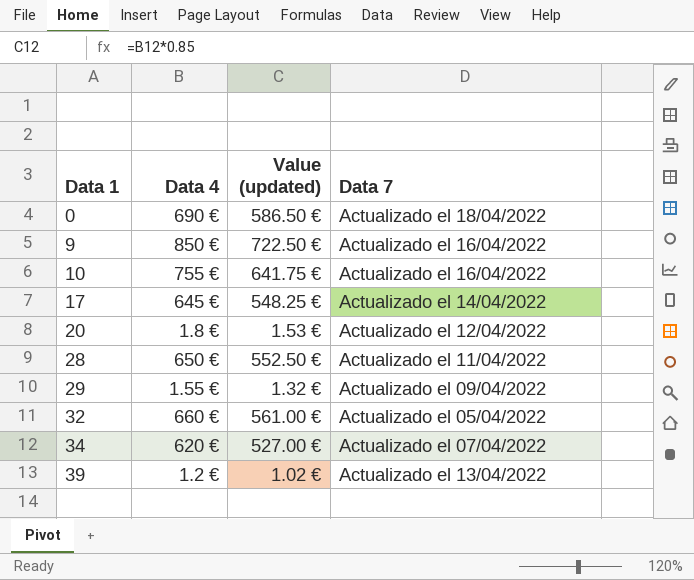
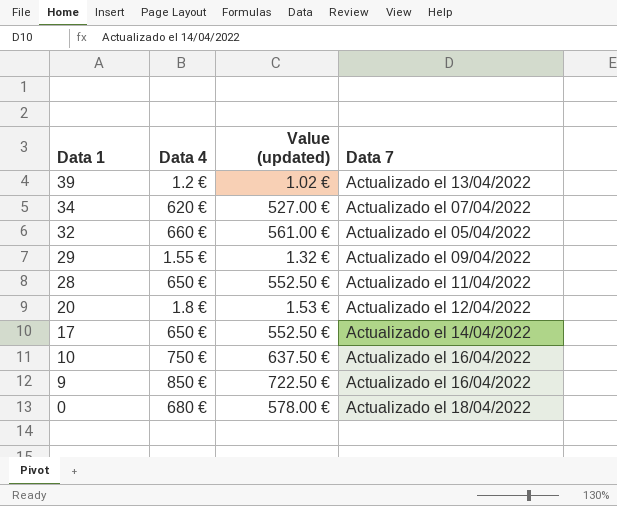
row order: Data 1 ascending -> Data 1 descending
17 | Data 4: 645 € -> 650 €
17 | Value (updated): 548.25 € -> 552.50 €
10 | Data 4: 755 € -> 750 €
10 | Value (updated): 641.75 € -> 637.50 €
0 | Data 4: 690 € -> 680 €
0 | Value (updated): 586.50 € -> 578.00 €

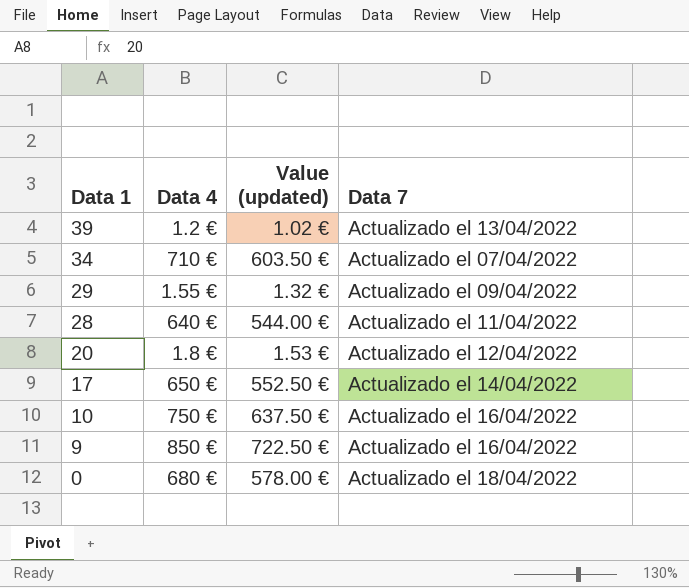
row 32: 660 € | 561.00 € | Actualizado el 05/04/2022 -> none
34 | Data 4: 620 € -> 710 €
34 | Value (updated): 527.00 € -> 603.50 €
28 | Data 4: 650 € -> 640 €
28 | Value (updated): 552.50 € -> 544.00 €

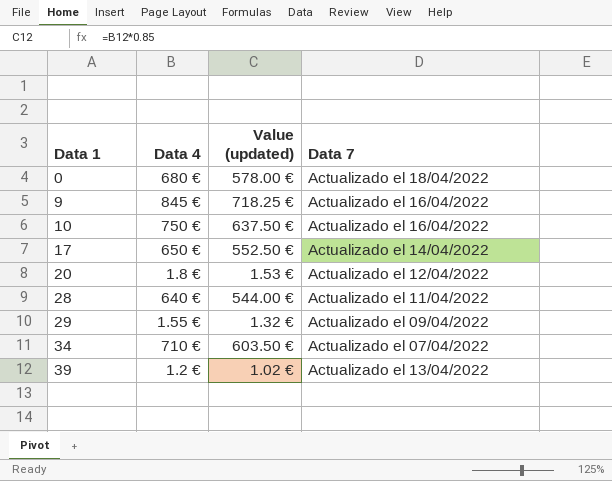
row order: Data 1 descending -> Data 1 ascending
9 | Data 4: 850 € -> 845 €
9 | Value (updated): 722.50 € -> 718.25 €

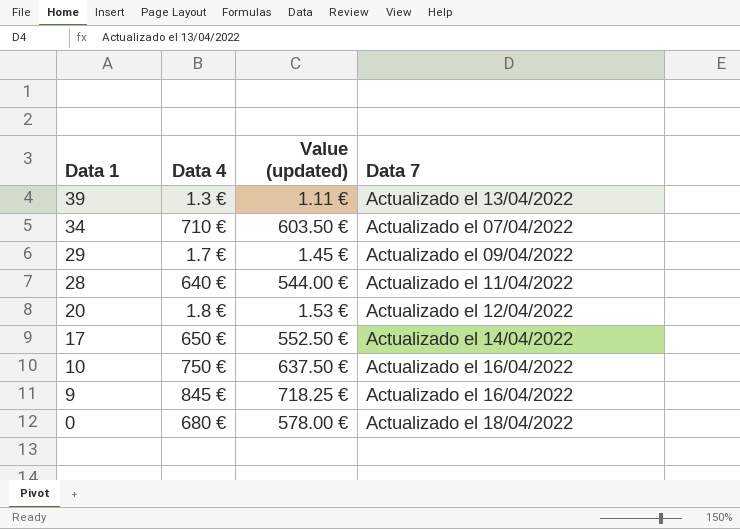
row order: Data 1 ascending -> Data 1 descending
39 | Data 4: 1.2 € -> 1.3 €
39 | Value (updated): 1.02 € -> 1.11 €
29 | Data 4: 1.55 € -> 1.7 €
29 | Value (updated): 1.32 € -> 1.45 €

